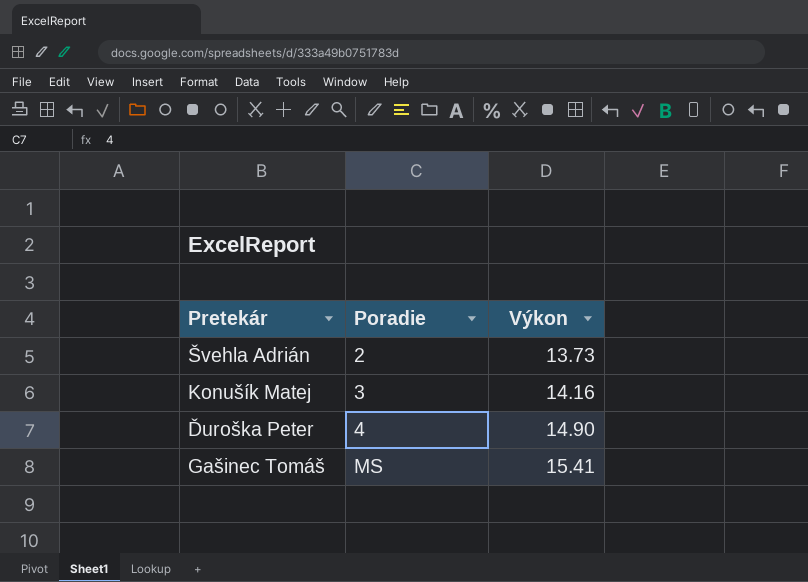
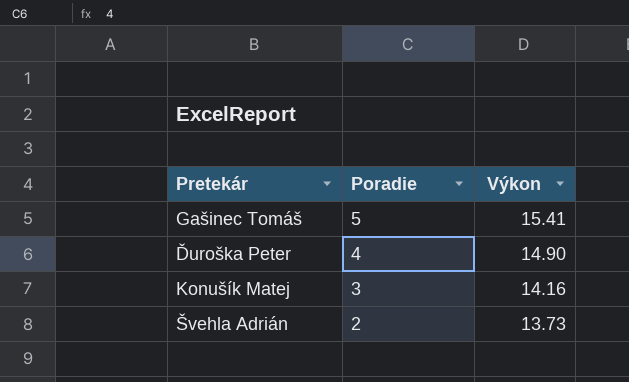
row order: Poradie ascending -> Poradie descending
Gašinec Tomáš | Poradie: MS -> 5

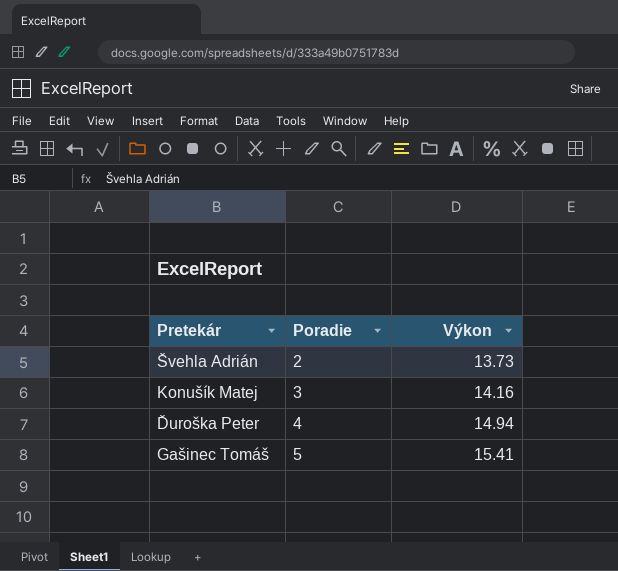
row order: Poradie descending -> Poradie ascending
Ďuroška Peter | Výkon: 14.90 -> 14.94

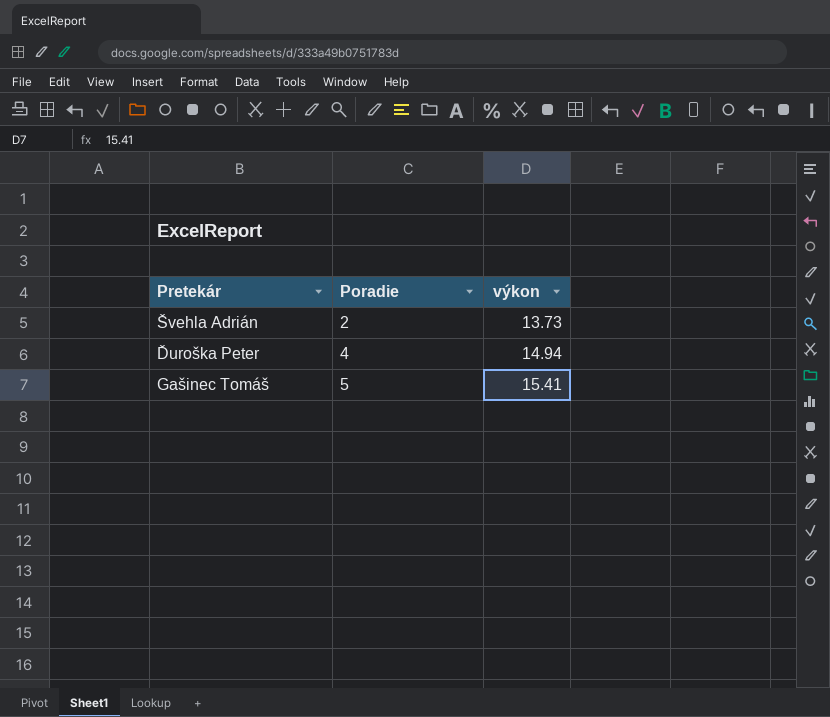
column name: Výkon -> výkon
row Konušík Matej: 3 | 14.16 -> none

